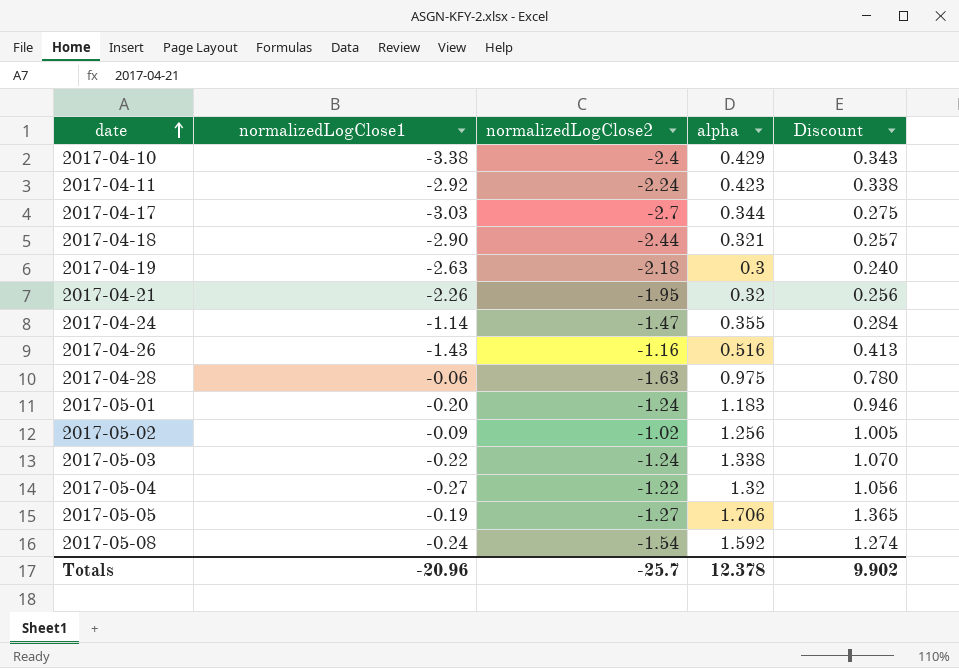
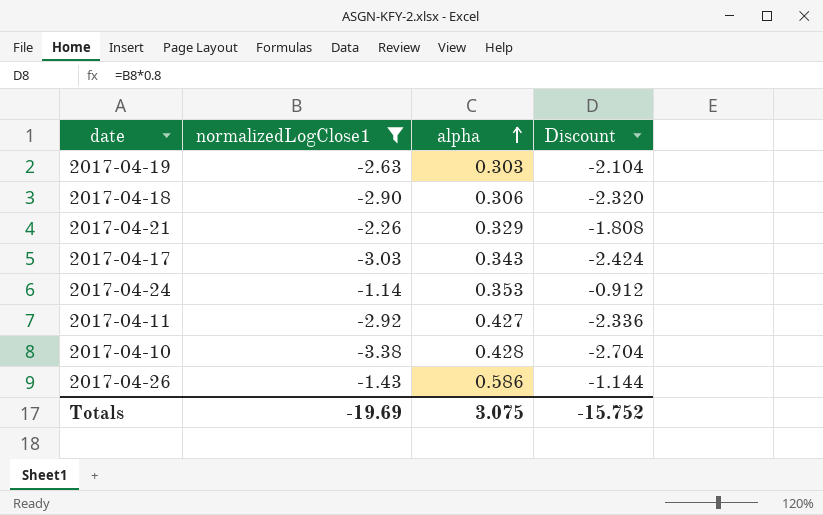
filter: none -> normalizedLogClose1 <= -1.14
row order: date ascending -> alpha ascending
column normalizedLogClose2 | position: 3 -> none
column Discount | formula: [alpha] * 0.8 -> [normalizedLogClose1] * 0.8
2017-04-19 | alpha: 0.3 -> 0.303
2017-04-18 | alpha: 0.321 -> 0.306
2017-04-21 | alpha: 0.32 -> 0.329
2017-04-17 | alpha: 0.344 -> 0.343
2017-04-24 | alpha: 0.355 -> 0.353
2017-04-11 | alpha: 0.423 -> 0.427
2017-04-10 | alpha: 0.429 -> 0.428
2017-04-26 | alpha: 0.516 -> 0.586
Totals | normalizedLogClose1: -20.96 -> -19.69
Totals | alpha: 12.378 -> 3.075
Totals | Discount: 9.902 -> -15.752

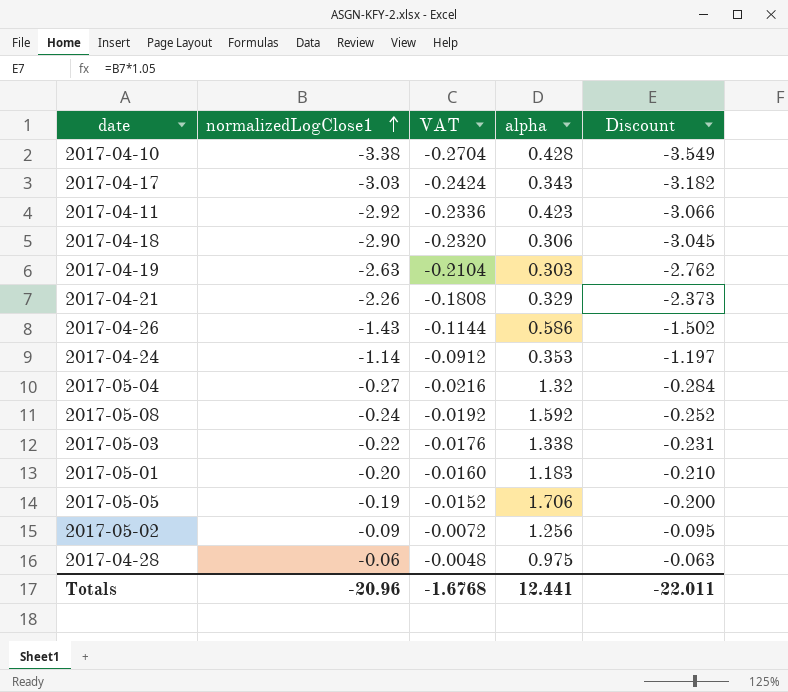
filter: normalizedLogClose1 <= -1.14 -> none
row order: alpha ascending -> normalizedLogClose1 ascending
column VAT | formula: none -> [normalizedLogClose1] * 0.08
column Discount | formula: [normalizedLogClose1] * 0.8 -> [normalizedLogClose1] * 1.05
2017-04-11 | alpha: 0.427 -> 0.423
Totals | normalizedLogClose1: -19.69 -> -20.96
Totals | alpha: 3.075 -> 12.441
Totals | Discount: -15.752 -> -22.011

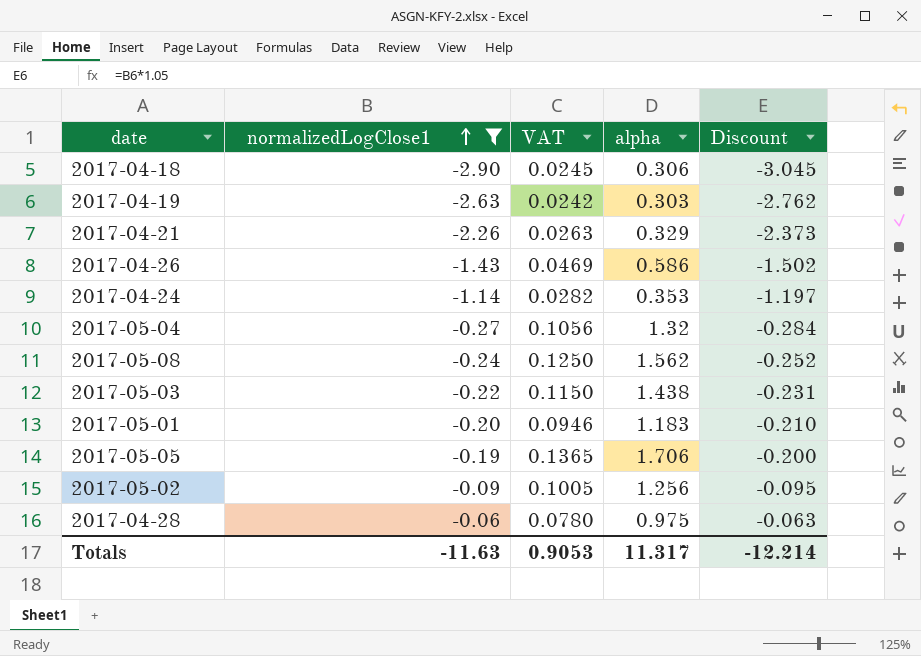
filter: none -> normalizedLogClose1 >= -2.90
column VAT | formula: [normalizedLogClose1] * 0.08 -> [alpha] * 0.08
2017-05-08 | alpha: 1.592 -> 1.562
2017-05-03 | alpha: 1.338 -> 1.438
Totals | normalizedLogClose1: -20.96 -> -11.63
Totals | VAT: -1.6768 -> 0.9053
Totals | alpha: 12.441 -> 11.317
Totals | Discount: -22.011 -> -12.214

